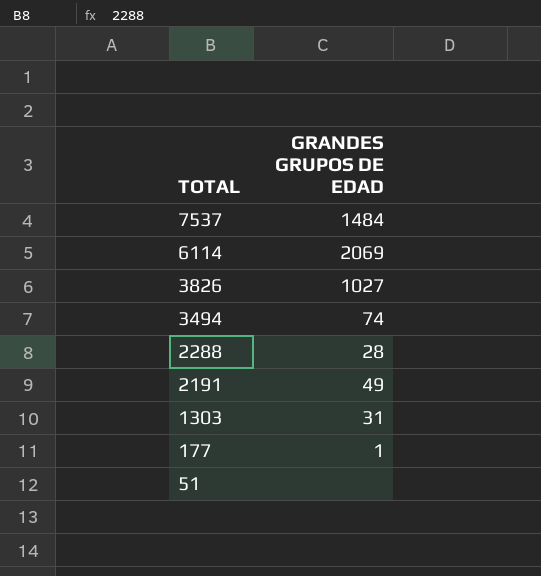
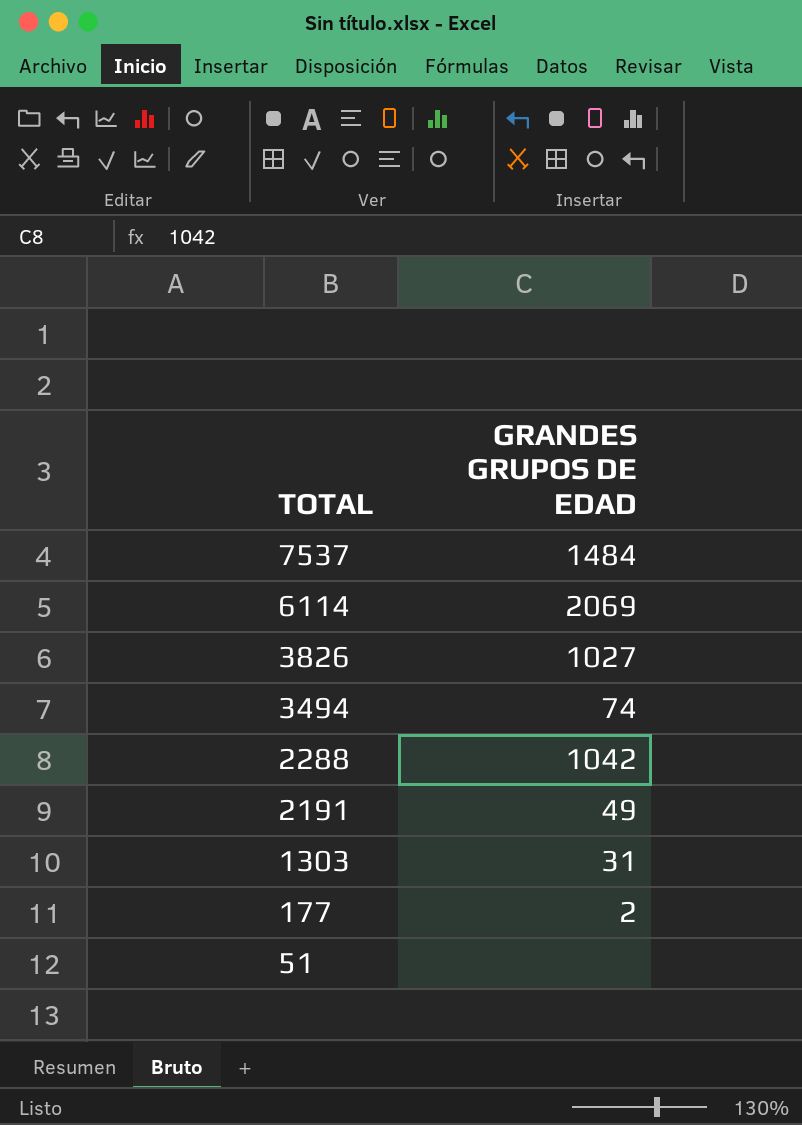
2288 | GRANDES GRUPOS DE EDAD: 28 -> 1042
177 | GRANDES GRUPOS DE EDAD: 1 -> 2

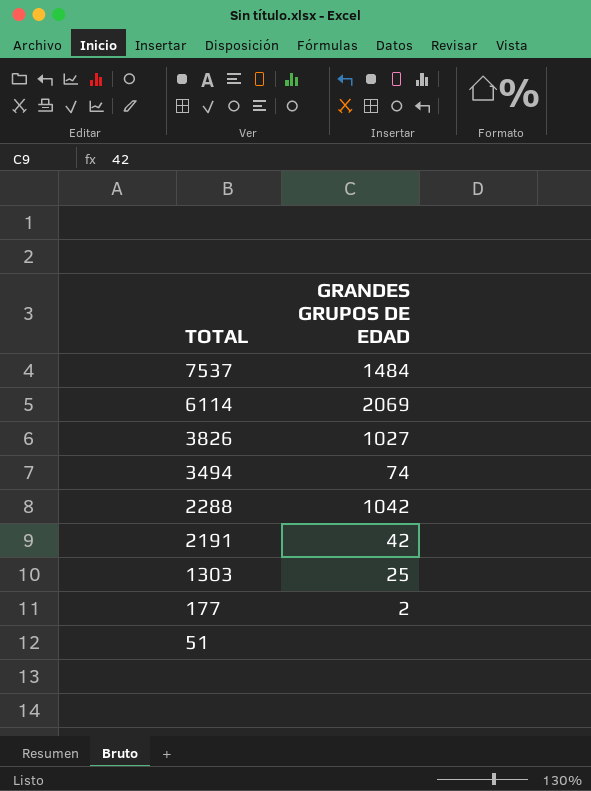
2191 | GRANDES GRUPOS DE EDAD: 49 -> 42
1303 | GRANDES GRUPOS DE EDAD: 31 -> 25

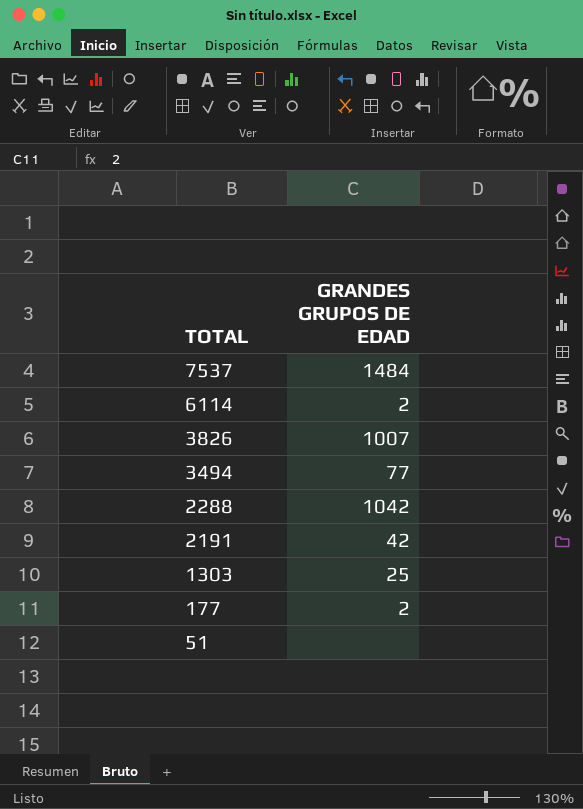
6114 | GRANDES GRUPOS DE EDAD: 2069 -> 2
3826 | GRANDES GRUPOS DE EDAD: 1027 -> 1007
3494 | GRANDES GRUPOS DE EDAD: 74 -> 77

